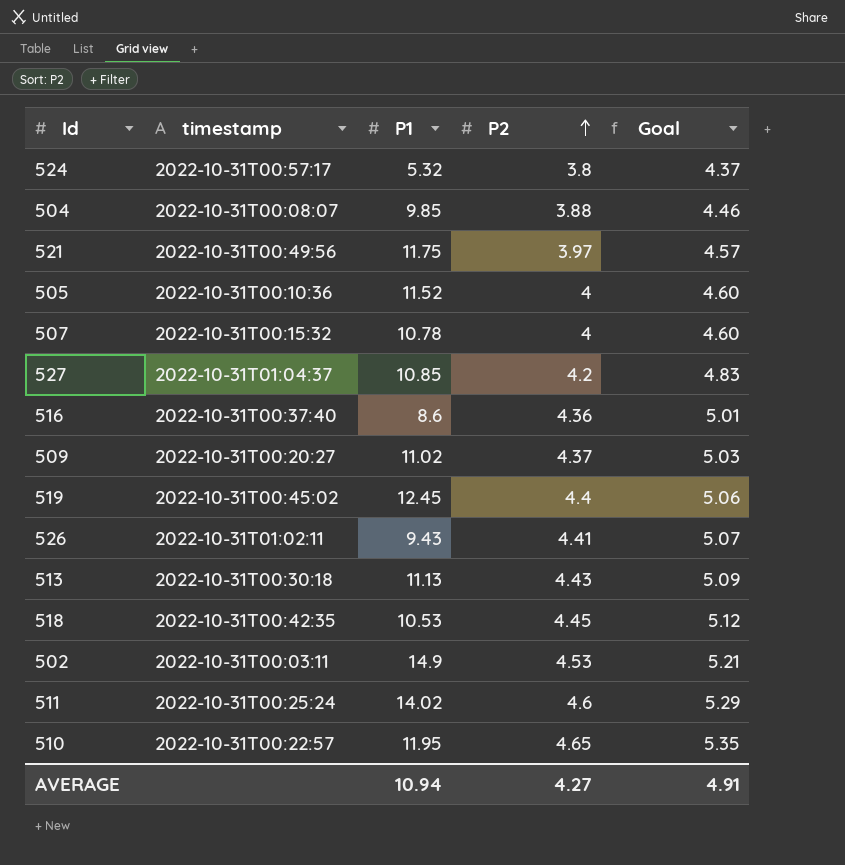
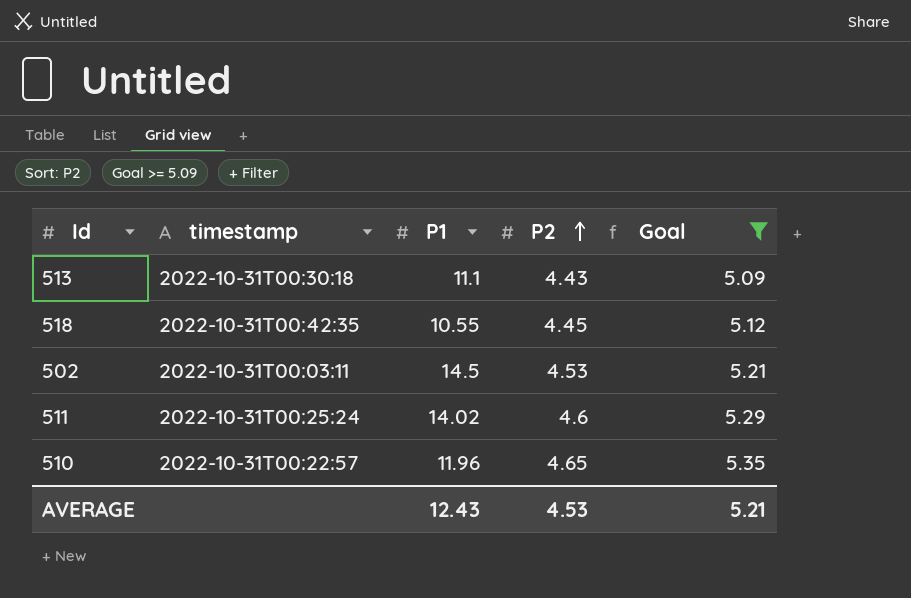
filter: none -> Goal >= 5.09
513 | P1: 11.13 -> 11.1
518 | P1: 10.53 -> 10.55
502 | P1: 14.9 -> 14.5
510 | P1: 11.95 -> 11.96
AVERAGE | P1: 10.94 -> 12.43
AVERAGE | P2: 4.27 -> 4.53
AVERAGE | Goal: 4.91 -> 5.21

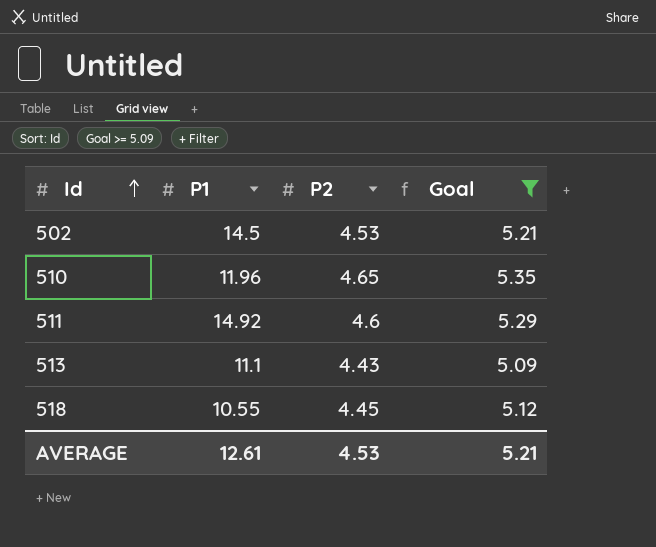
row order: P2 ascending -> Id ascending
column timestamp | position: 2 -> none
511 | P1: 14.02 -> 14.92
AVERAGE | P1: 12.43 -> 12.61

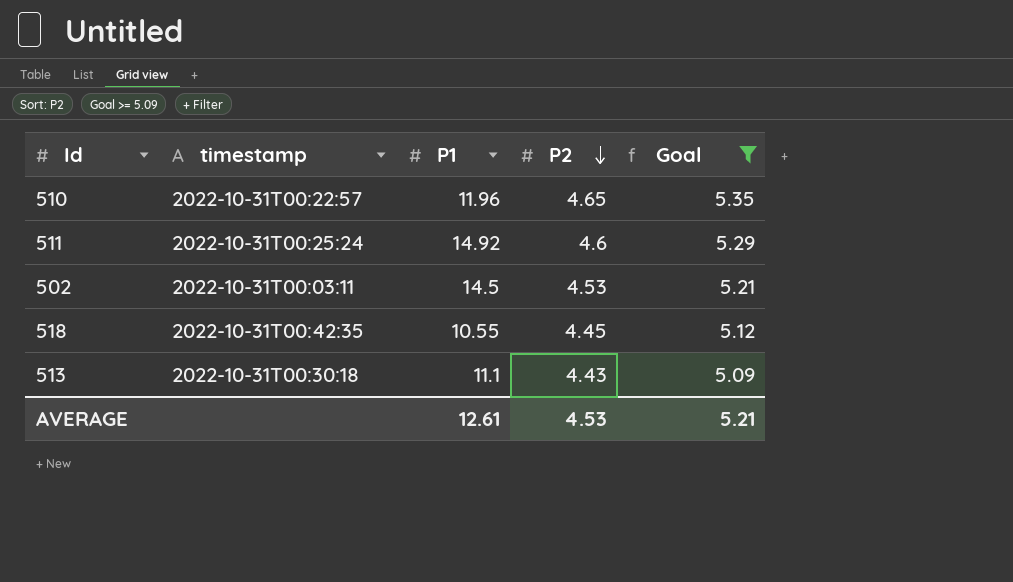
row order: Id ascending -> P2 descending
column timestamp | position: none -> 2

